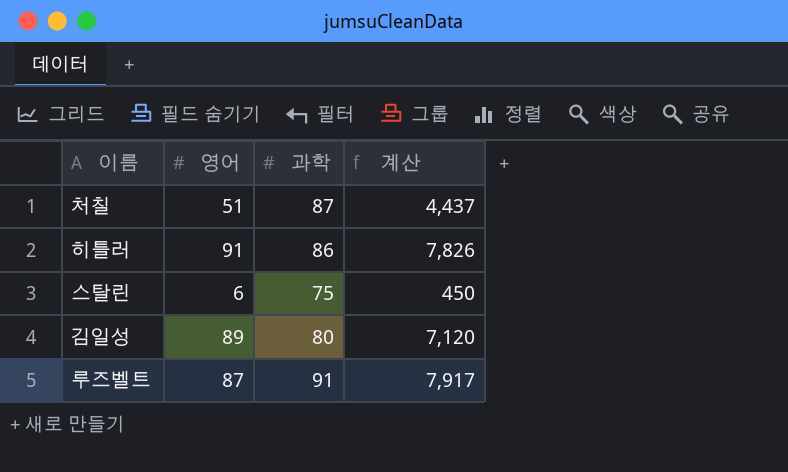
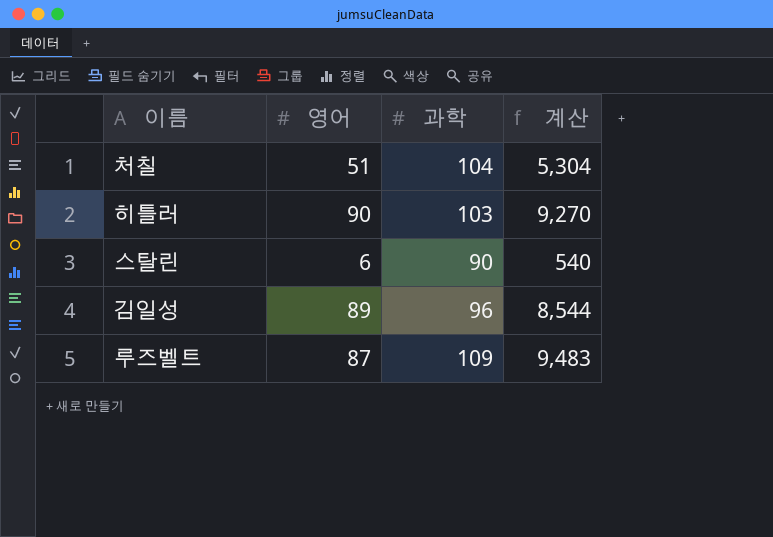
처칠 | 과학: 87 -> 104
처칠 | 계산: 4,437 -> 5,304
히틀러 | 영어: 91 -> 90
히틀러 | 과학: 86 -> 103
히틀러 | 계산: 7,826 -> 9,270
스탈린 | 과학: 75 -> 90
스탈린 | 계산: 450 -> 540
김일성 | 과학: 80 -> 96
김일성 | 계산: 7,120 -> 8,544
루즈벨트 | 과학: 91 -> 109
루즈벨트 | 계산: 7,917 -> 9,483

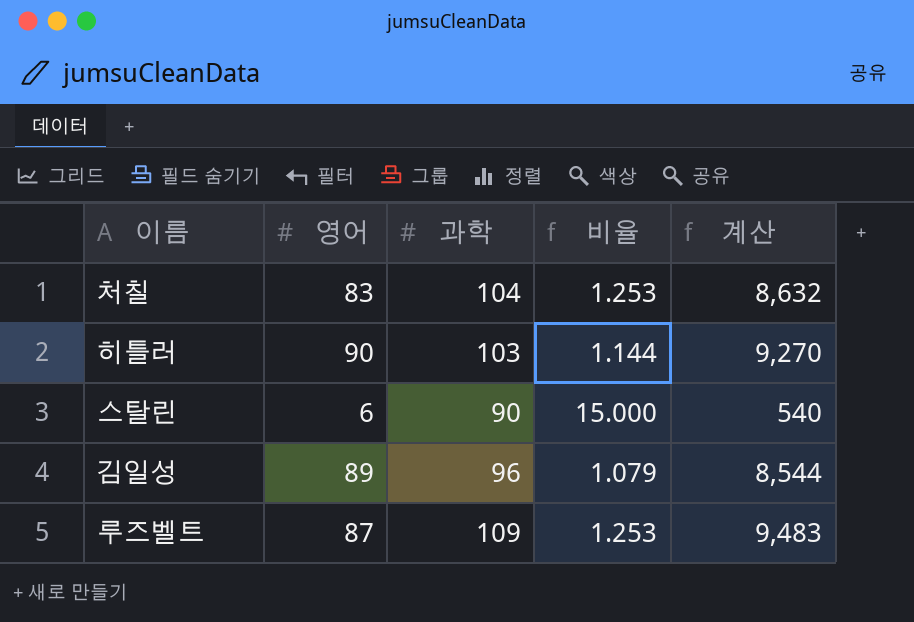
column 비율 | formula: none -> [과학] / [영어]
처칠 | 영어: 51 -> 83
처칠 | 계산: 5,304 -> 8,632

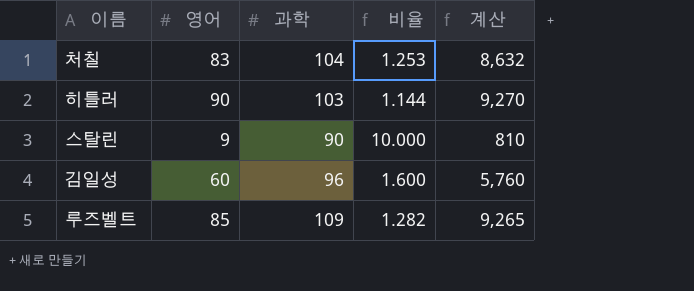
스탈린 | 영어: 6 -> 9
스탈린 | 비율: 15.000 -> 10.000
스탈린 | 계산: 540 -> 810
김일성 | 영어: 89 -> 60
김일성 | 비율: 1.079 -> 1.600
김일성 | 계산: 8,544 -> 5,760
루즈벨트 | 영어: 87 -> 85
루즈벨트 | 비율: 1.253 -> 1.282
루즈벨트 | 계산: 9,483 -> 9,265

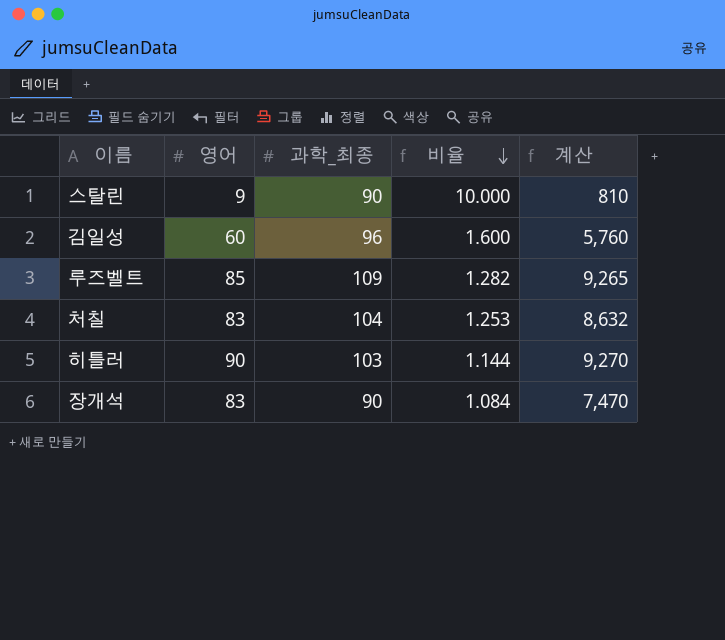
row order: none -> 비율 descending
column name: 과학 -> 과학_최종
row 장개석: none -> 83 | 90 | 1.084 | 7,470

